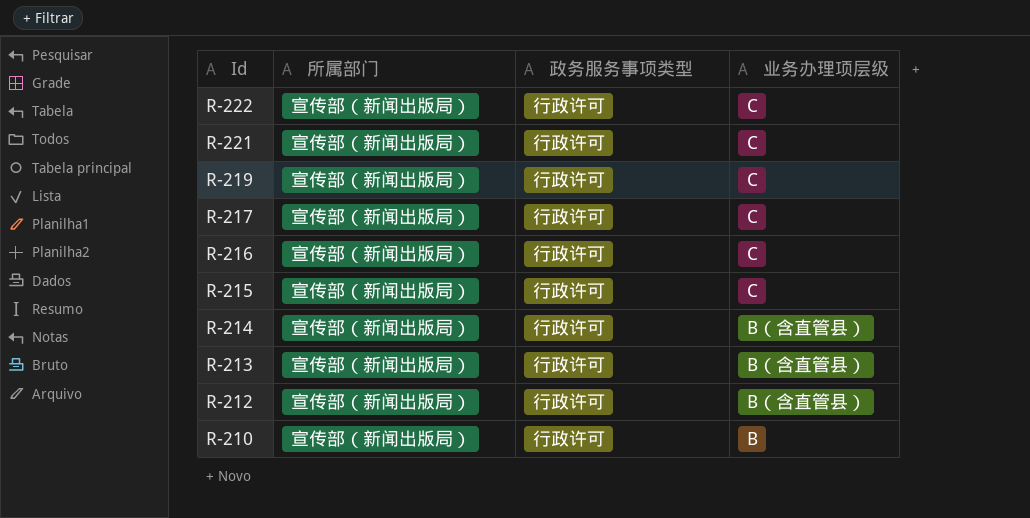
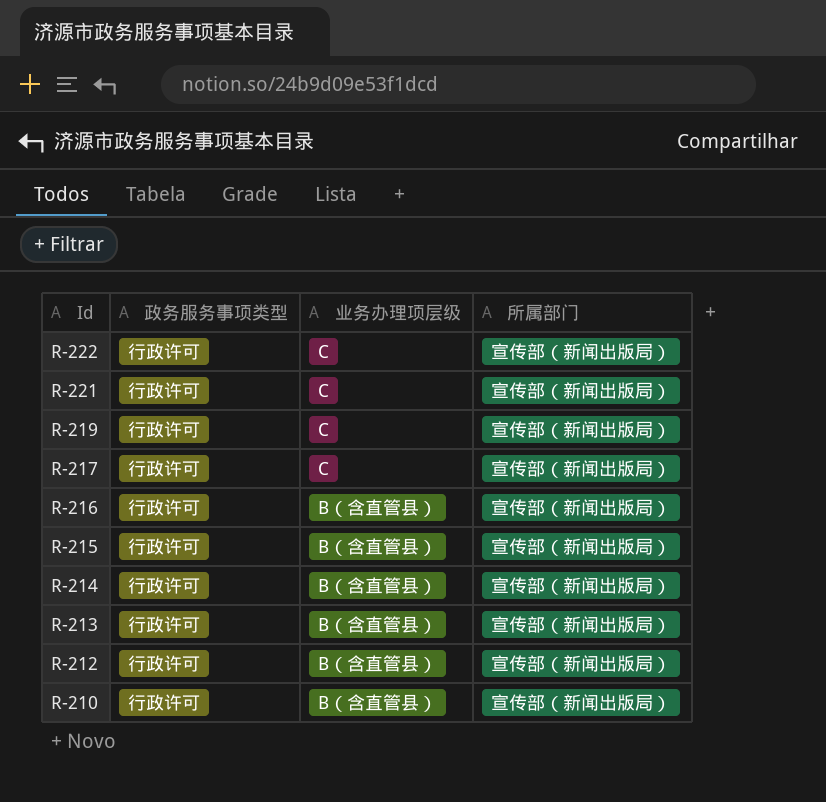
column 所属部门 | position: 2 -> 4
R-216 | 业务办理项层级: C -> B（含直管县）
R-215 | 业务办理项层级: C -> B（含直管县）
R-210 | 业务办理项层级: B -> B（含直管县）

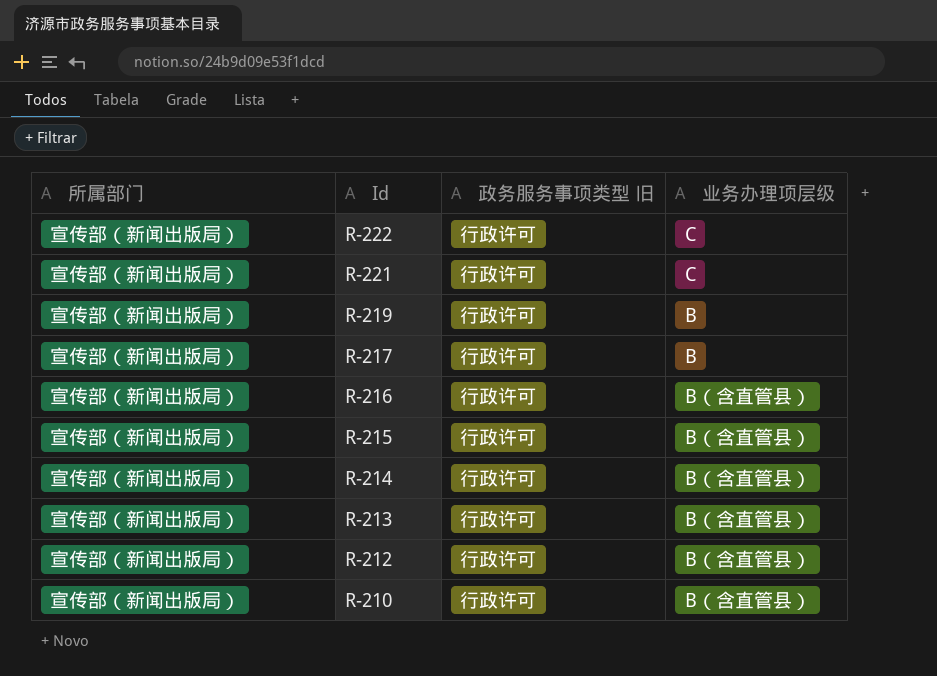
column 所属部门 | position: 4 -> 1
column name: 政务服务事项类型 -> 政务服务事项类型 旧
R-219 | 业务办理项层级: C -> B
R-217 | 业务办理项层级: C -> B

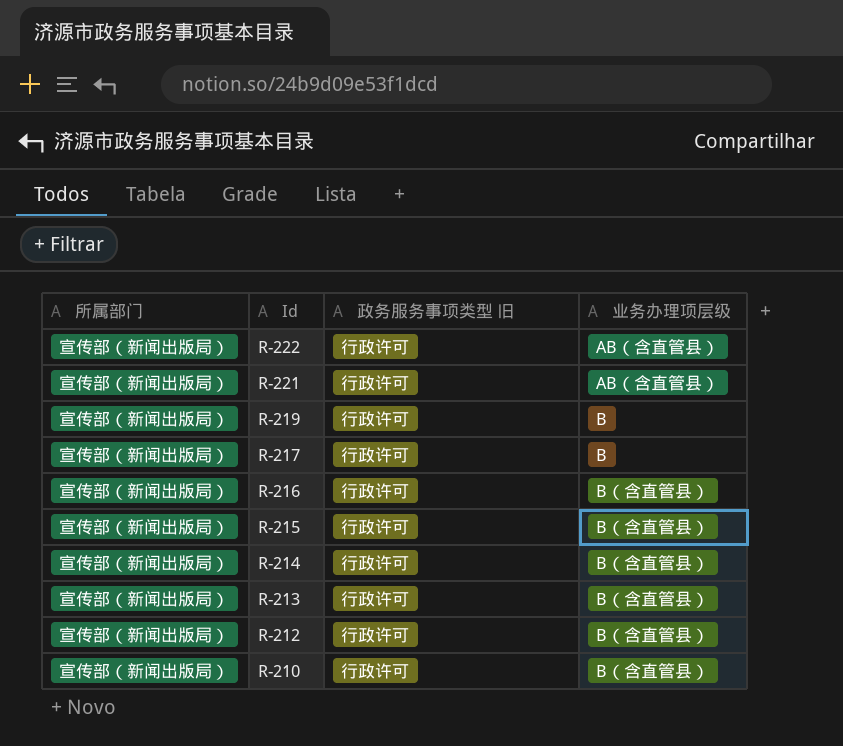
R-222 | 业务办理项层级: C -> AB（含直管县）
R-221 | 业务办理项层级: C -> AB（含直管县）

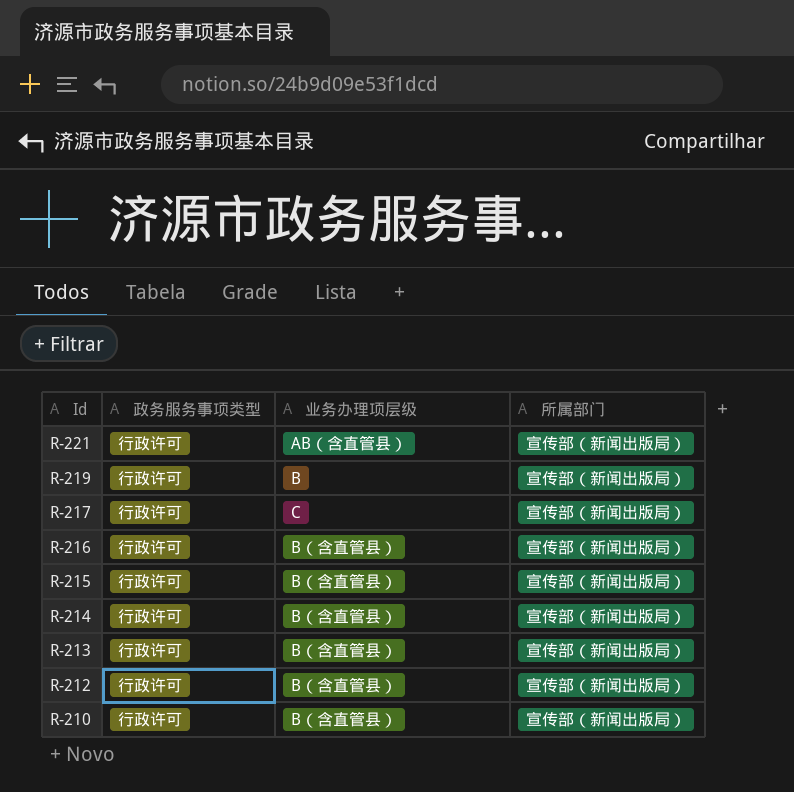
column name: 政务服务事项类型 旧 -> 政务服务事项类型
column 所属部门 | position: 1 -> 4
row R-222: 宣传部（新闻出版局） | 行政许可 | AB（含直管县） -> none
R-217 | 业务办理项层级: B -> C

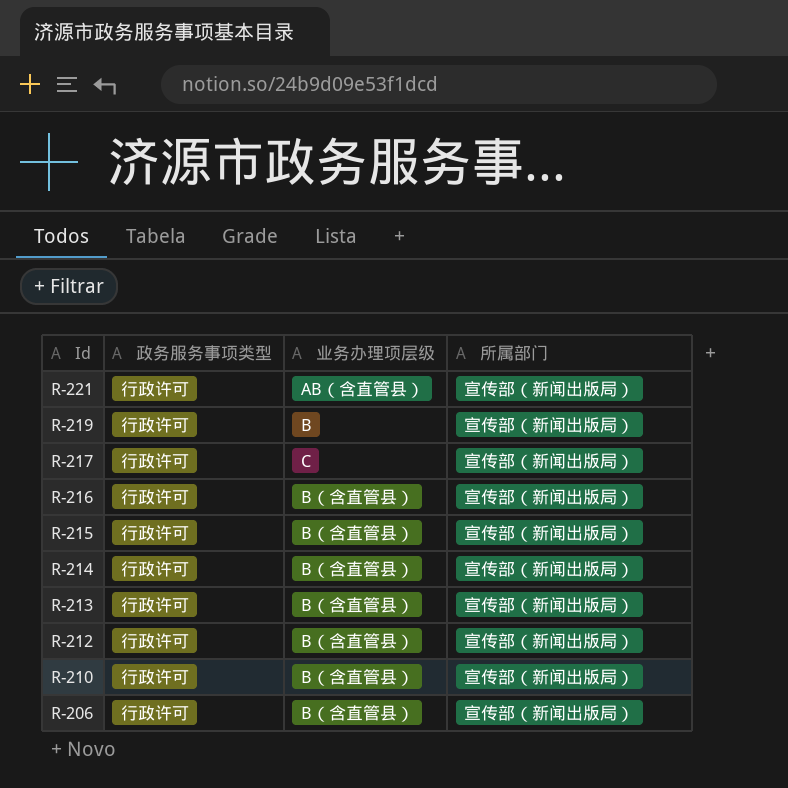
row R-206: none -> 行政许可 | B（含直管县） | 宣传部（新闻出版局）

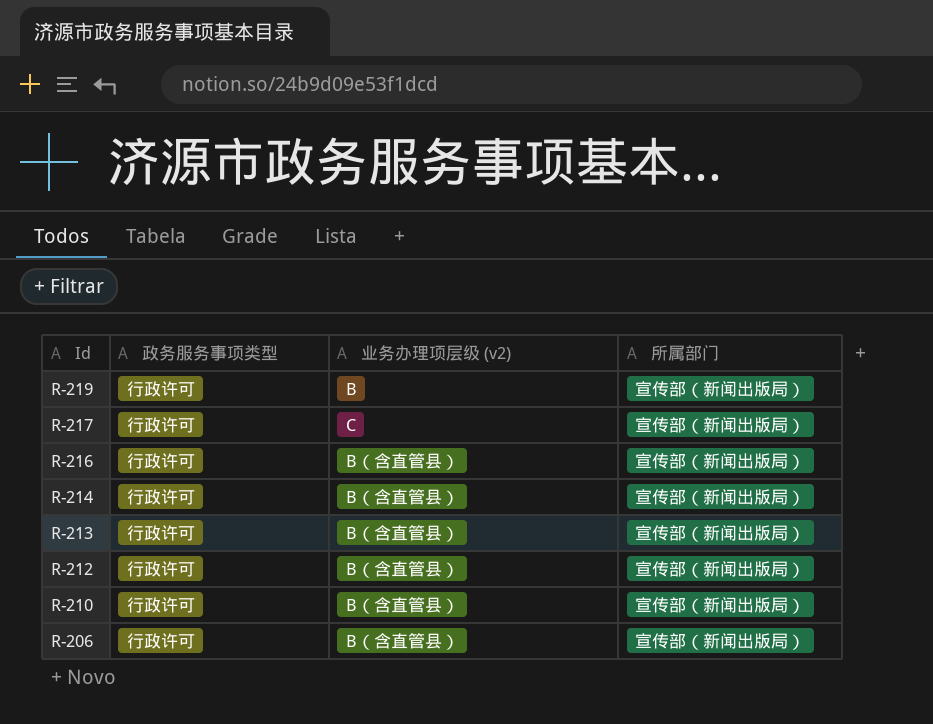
column name: 业务办理项层级 -> 业务办理项层级 (v2)
row R-221: 行政许可 | AB（含直管县） | 宣传部（新闻出版局） -> none
row R-215: 行政许可 | B（含直管县） | 宣传部（新闻出版局） -> none

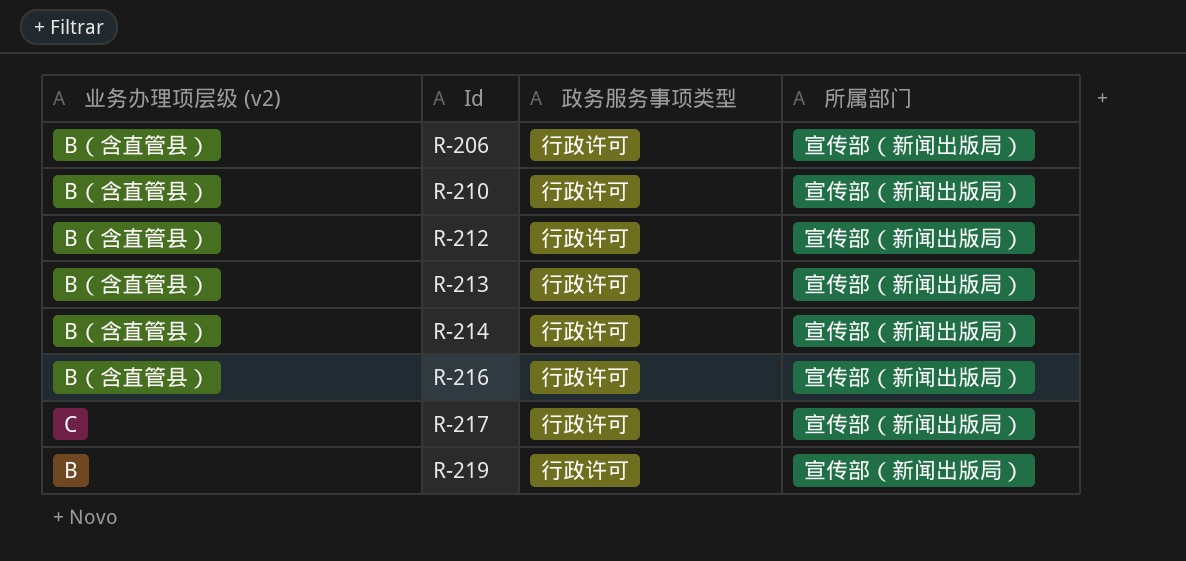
row order: Id descending -> Id ascending
column 业务办理项层级 (v2) | position: 3 -> 1

